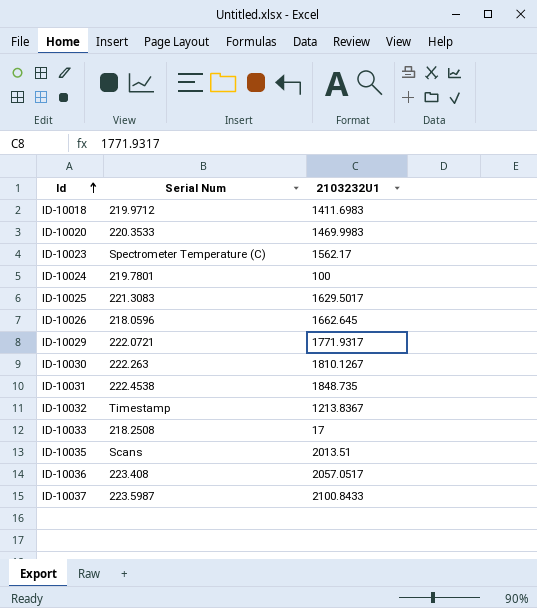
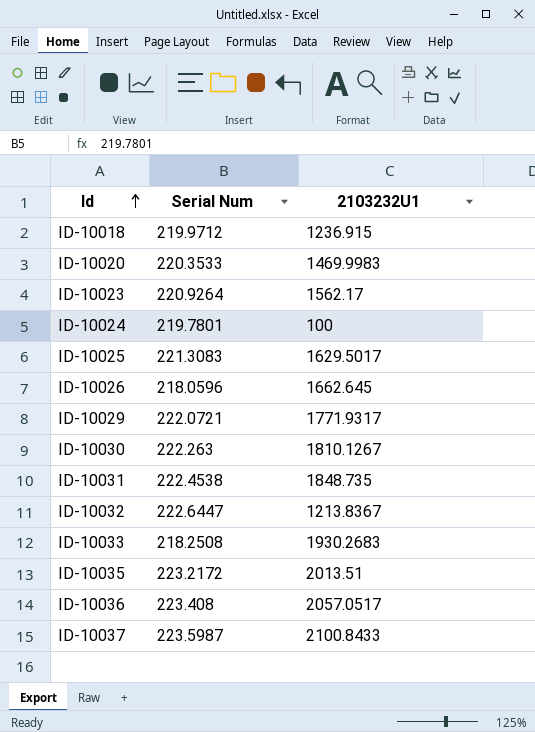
ID-10018 | 2103232U1: 1411.6983 -> 1236.915
ID-10023 | Serial Num: Spectrometer Temperature (C) -> 220.9264
ID-10032 | Serial Num: Timestamp -> 222.6447
ID-10033 | 2103232U1: 17 -> 1930.2683
ID-10035 | Serial Num: Scans -> 223.2172

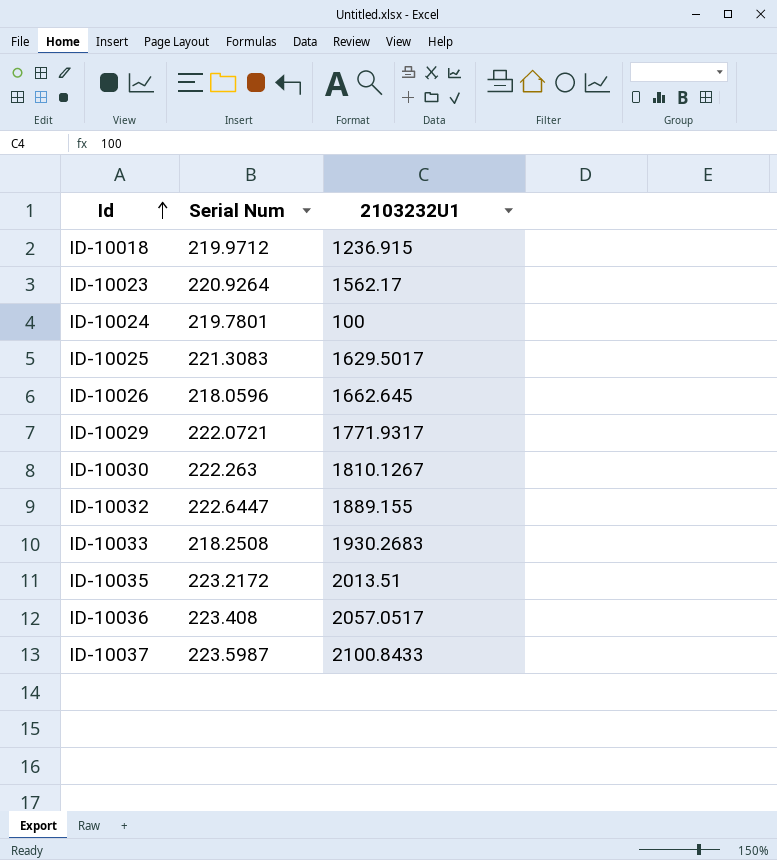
row ID-10020: 220.3533 | 1469.9983 -> none
row ID-10031: 222.4538 | 1848.735 -> none
ID-10032 | 2103232U1: 1213.8367 -> 1889.155

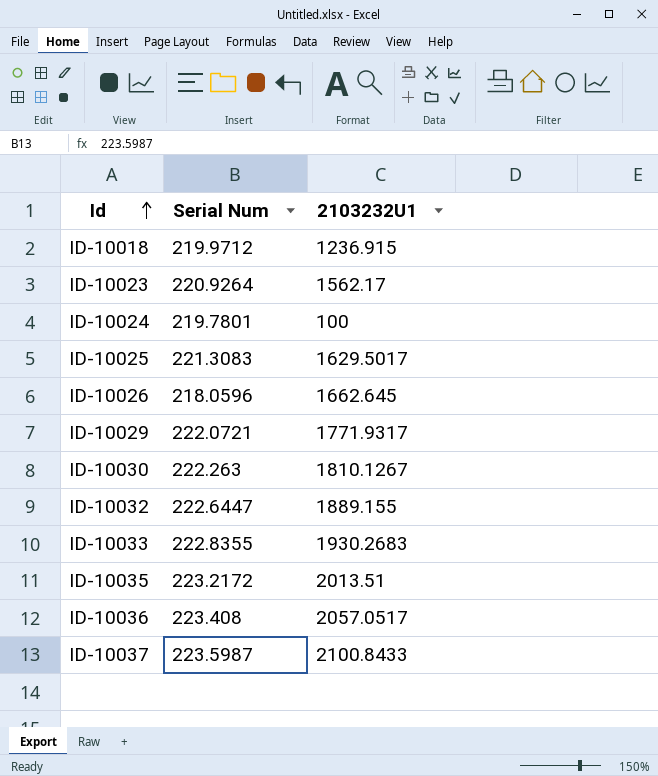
ID-10033 | Serial Num: 218.2508 -> 222.8355

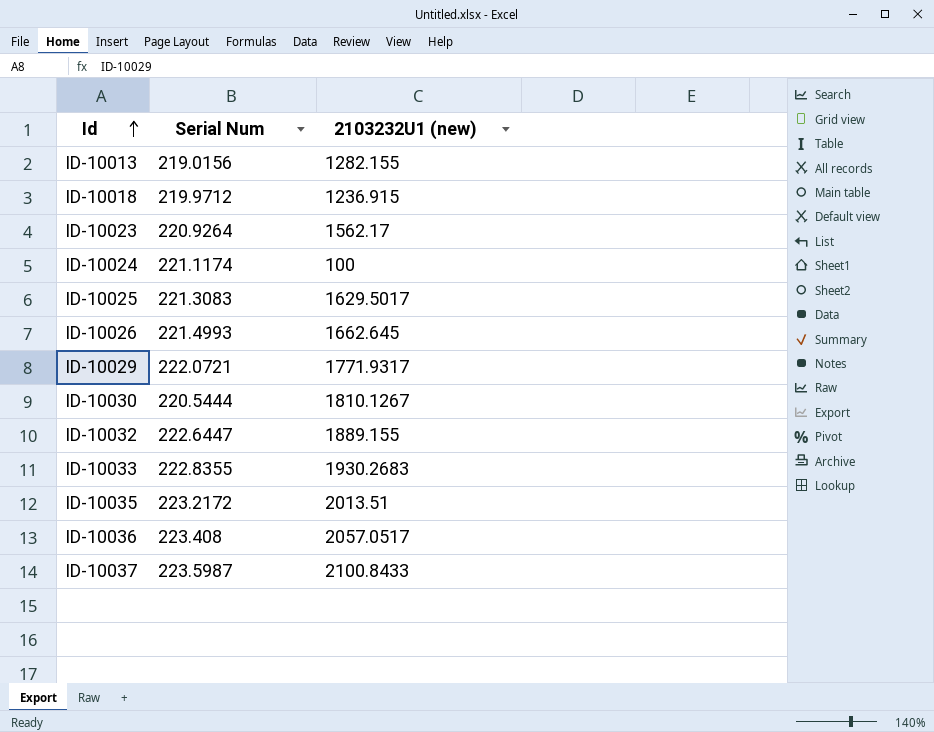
column name: 2103232U1 -> 2103232U1 (new)
row ID-10013: none -> 219.0156 | 1282.155
ID-10024 | Serial Num: 219.7801 -> 221.1174
ID-10026 | Serial Num: 218.0596 -> 221.4993
ID-10030 | Serial Num: 222.263 -> 220.5444

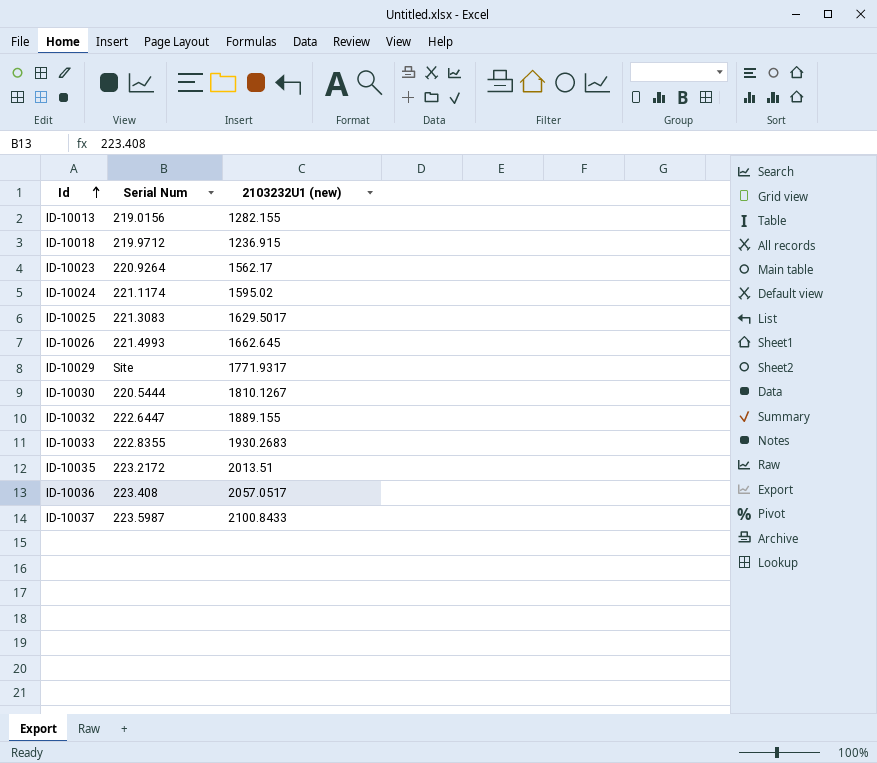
ID-10024 | 2103232U1 (new): 100 -> 1595.02
ID-10029 | Serial Num: 222.0721 -> Site

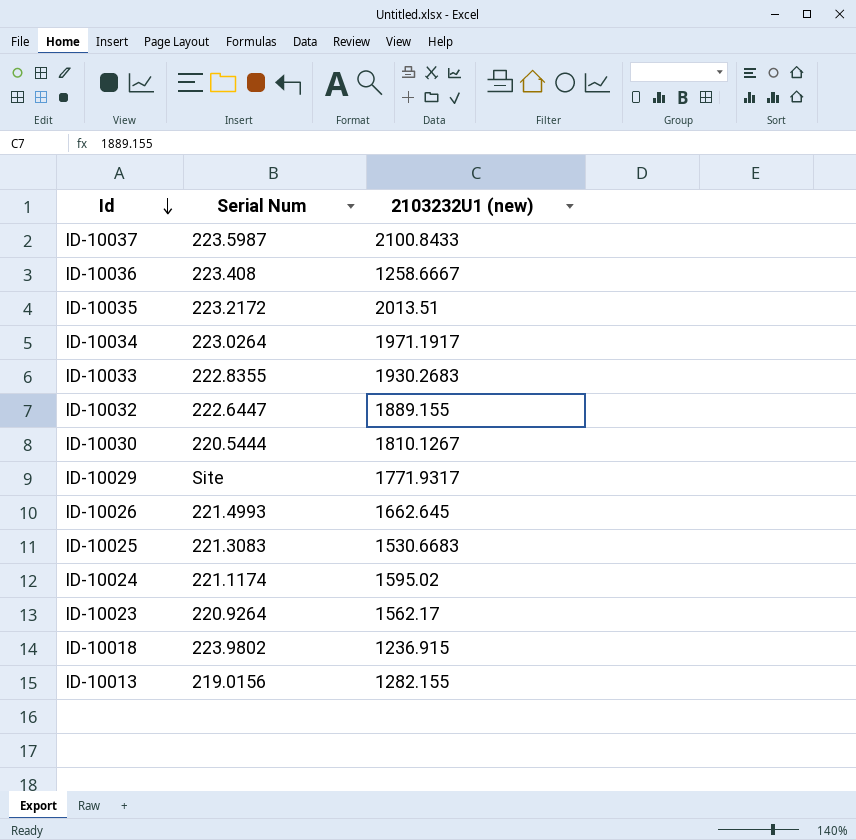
row order: Id ascending -> Id descending
ID-10036 | 2103232U1 (new): 2057.0517 -> 1258.6667
row ID-10034: none -> 223.0264 | 1971.1917
ID-10025 | 2103232U1 (new): 1629.5017 -> 1530.6683
ID-10018 | Serial Num: 219.9712 -> 223.9802

